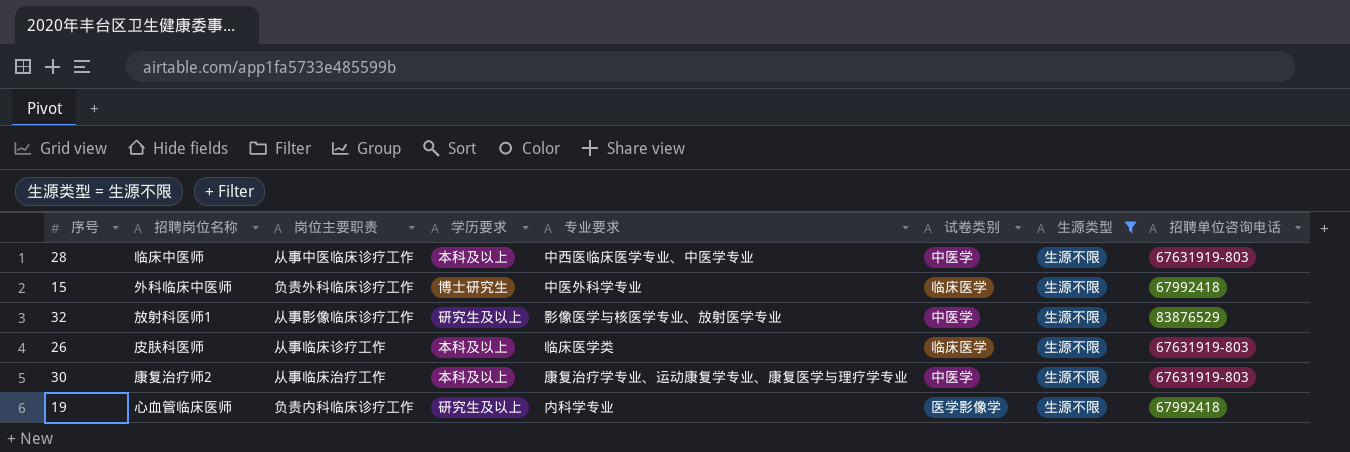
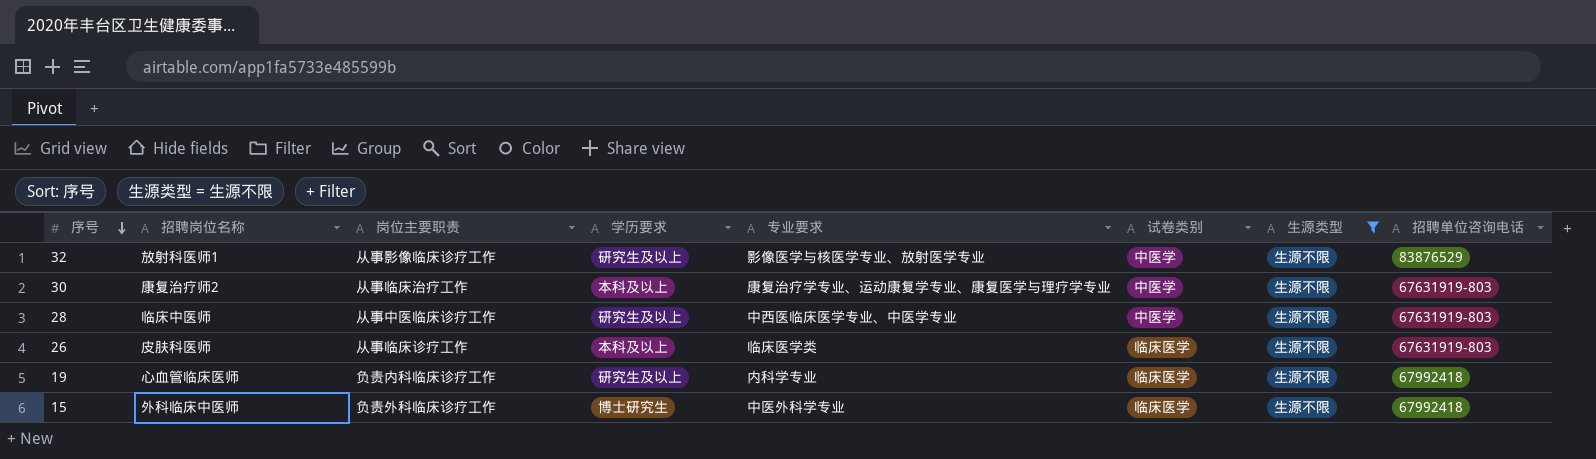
row order: none -> 序号 descending
28 | 学历要求: 本科及以上 -> 研究生及以上
19 | 试卷类别: 医学影像学 -> 临床医学

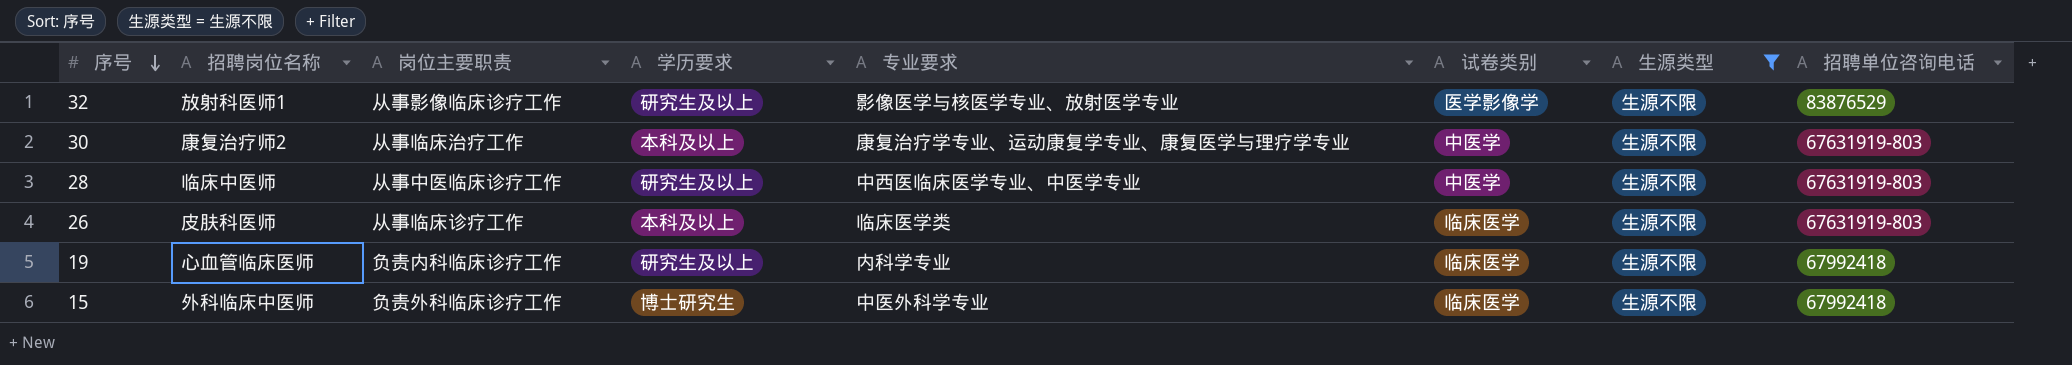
32 | 试卷类别: 中医学 -> 医学影像学

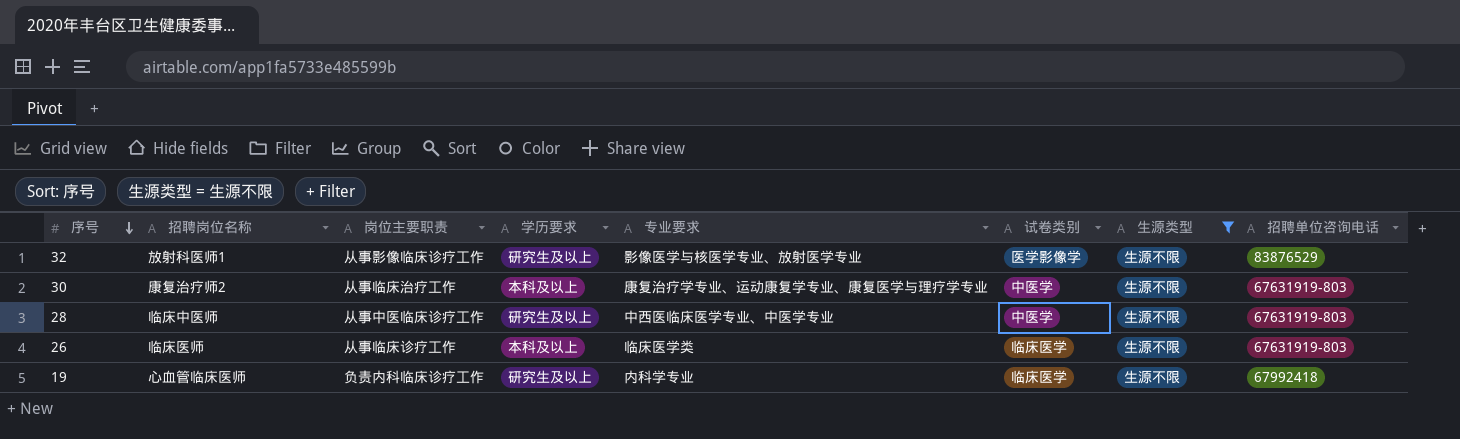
row 15: 外科临床中医师 | 负责外科临床诊疗工作 | 博士研究生 | 中医外科学专业 | 临床医学 | 生源不限 | 67992418 -> none
26 | 招聘岗位名称: 皮肤科医师 -> 临床医师

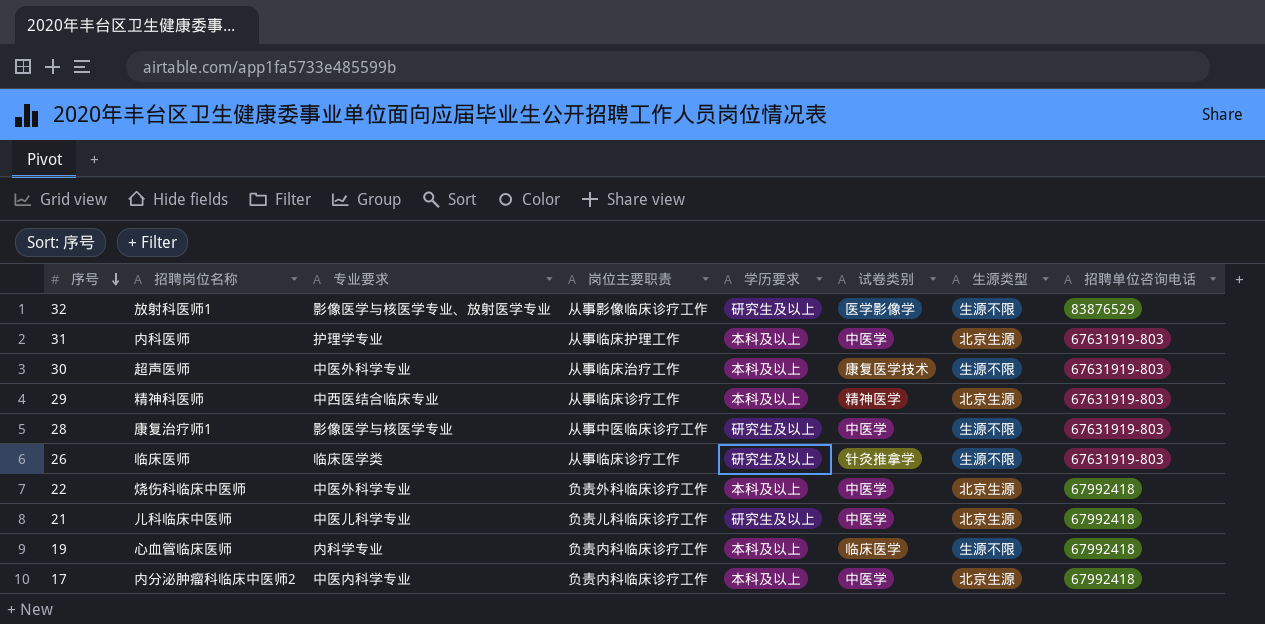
filter: 生源类型 = 生源不限 -> none
column 专业要求 | position: 5 -> 3
30 | 招聘岗位名称: 康复治疗师2 -> 超声医师
30 | 专业要求: 康复治疗学专业、运动康复学专业、康复医学与理疗学专业 -> 中医外科学专业
30 | 试卷类别: 中医学 -> 康复医学技术
28 | 招聘岗位名称: 临床中医师 -> 康复治疗师1
28 | 专业要求: 中西医临床医学专业、中医学专业 -> 影像医学与核医学专业
26 | 学历要求: 本科及以上 -> 研究生及以上
26 | 试卷类别: 临床医学 -> 针灸推拿学
19 | 学历要求: 研究生及以上 -> 本科及以上

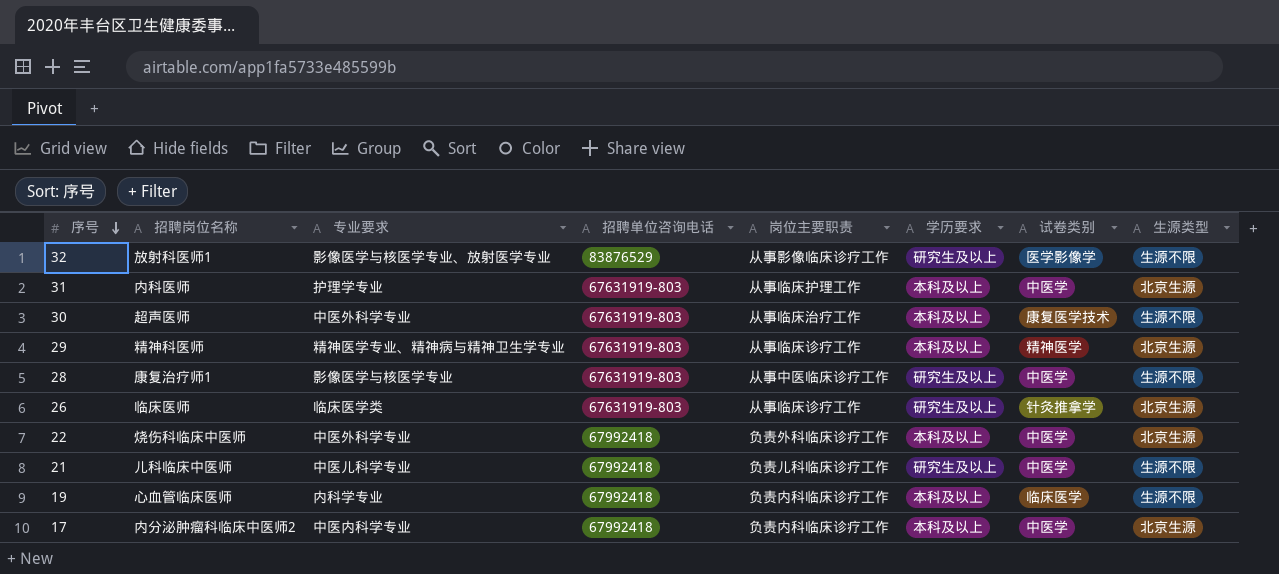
column 招聘单位咨询电话 | position: 8 -> 4
29 | 专业要求: 中西医结合临床专业 -> 精神医学专业、精神病与精神卫生学专业
26 | 生源类型: 生源不限 -> 北京生源
21 | 生源类型: 北京生源 -> 生源不限

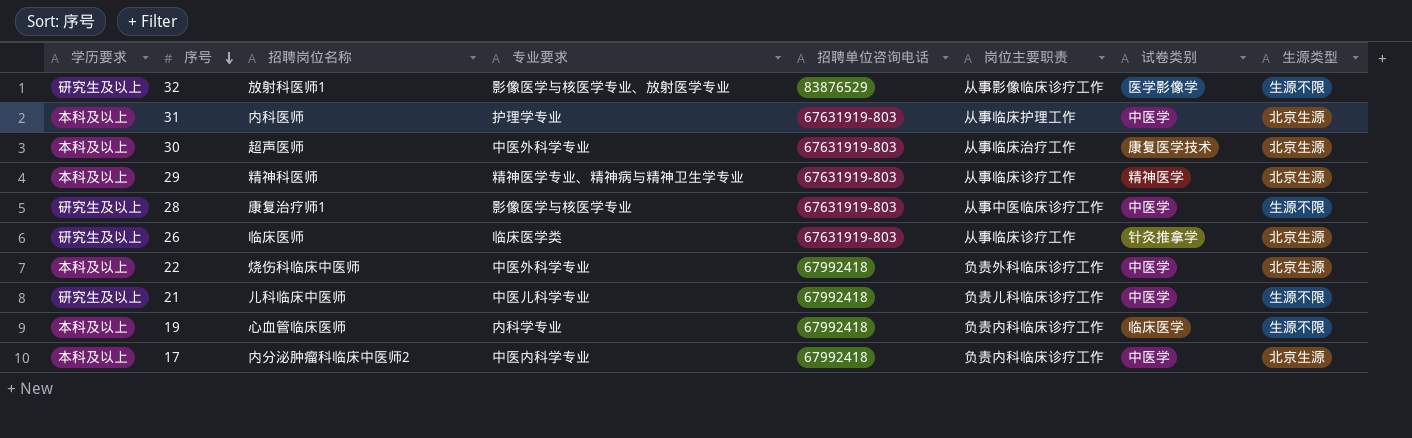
column 学历要求 | position: 6 -> 1
30 | 生源类型: 生源不限 -> 北京生源

